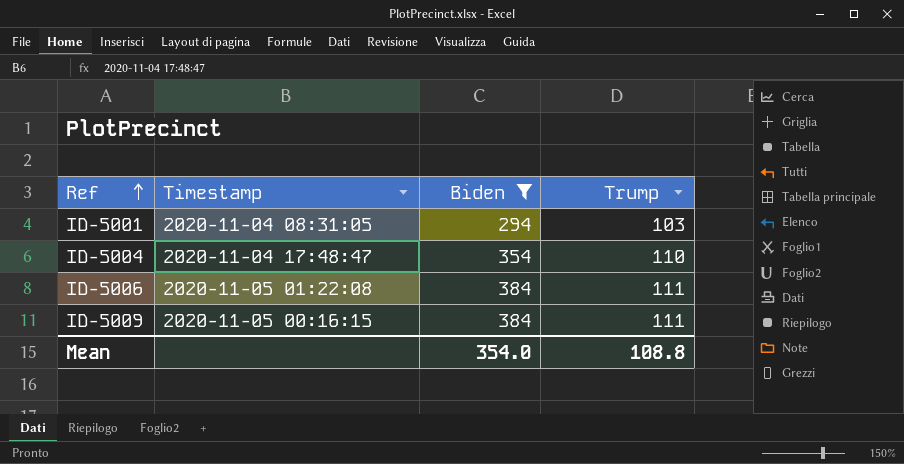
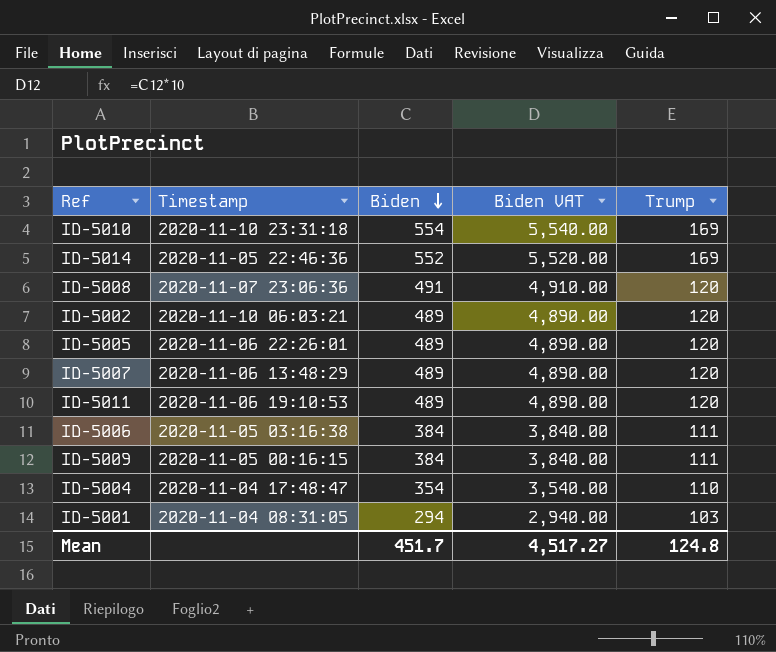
filter: Biden <= 384 -> none
row order: Ref ascending -> Biden descending
column Biden VAT | formula: none -> [Biden] * 10
ID-5006 | Timestamp: 2020-11-05 01:22:08 -> 2020-11-05 03:16:38
Mean | Biden: 354.0 -> 451.7
Mean | Trump: 108.8 -> 124.8

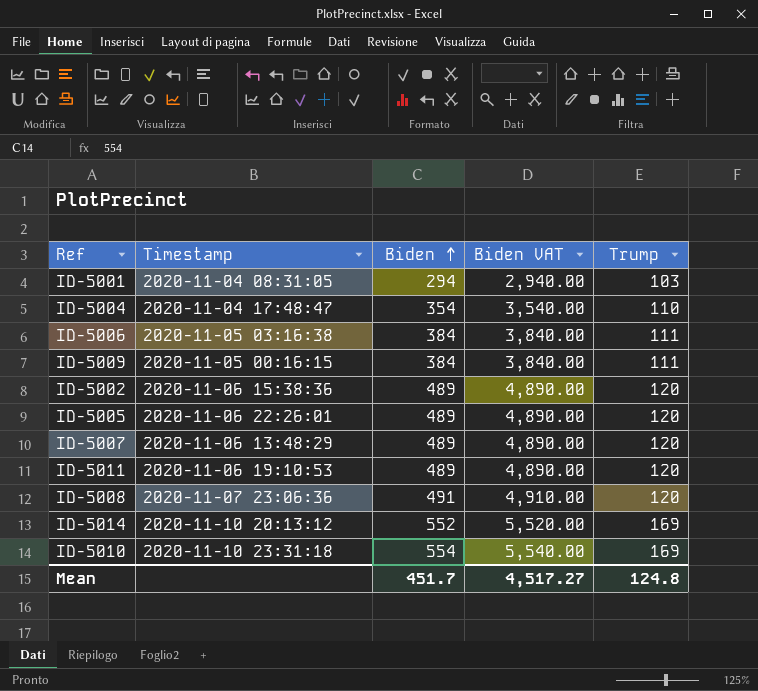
row order: Biden descending -> Biden ascending
ID-5002 | Timestamp: 2020-11-10 06:03:21 -> 2020-11-06 15:38:36
ID-5014 | Timestamp: 2020-11-05 22:46:36 -> 2020-11-10 20:13:12

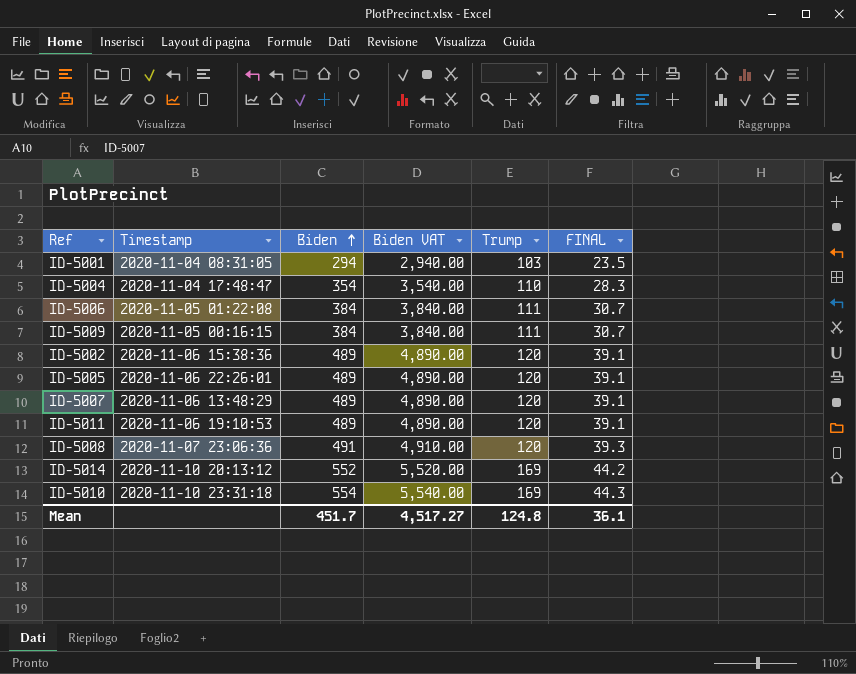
column FINAL | formula: none -> [Biden] * 0.08
ID-5006 | Timestamp: 2020-11-05 03:16:38 -> 2020-11-05 01:22:08

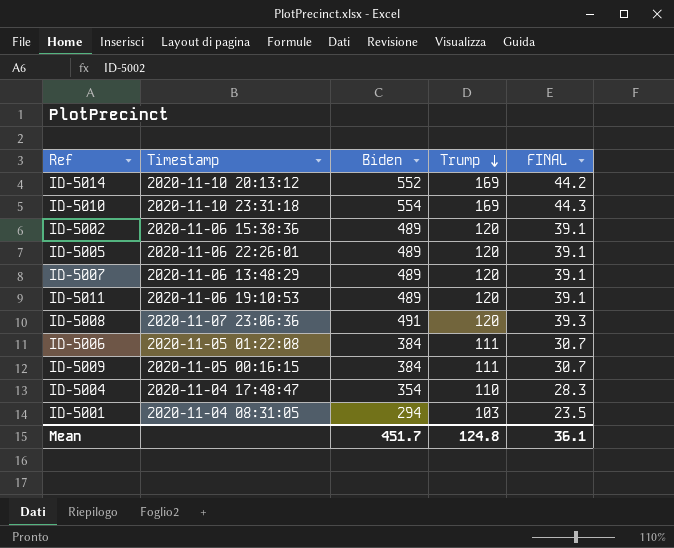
row order: Biden ascending -> Trump descending
column Biden VAT | formula: [Biden] * 10 -> none

